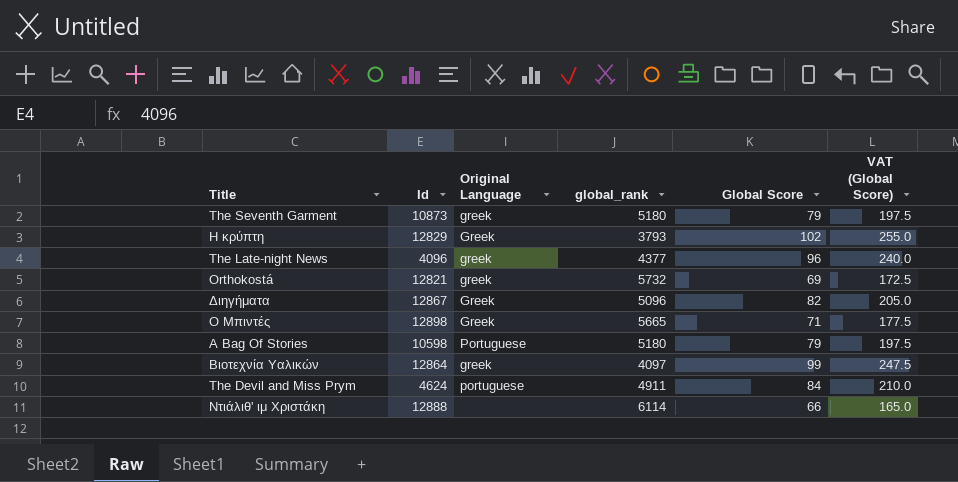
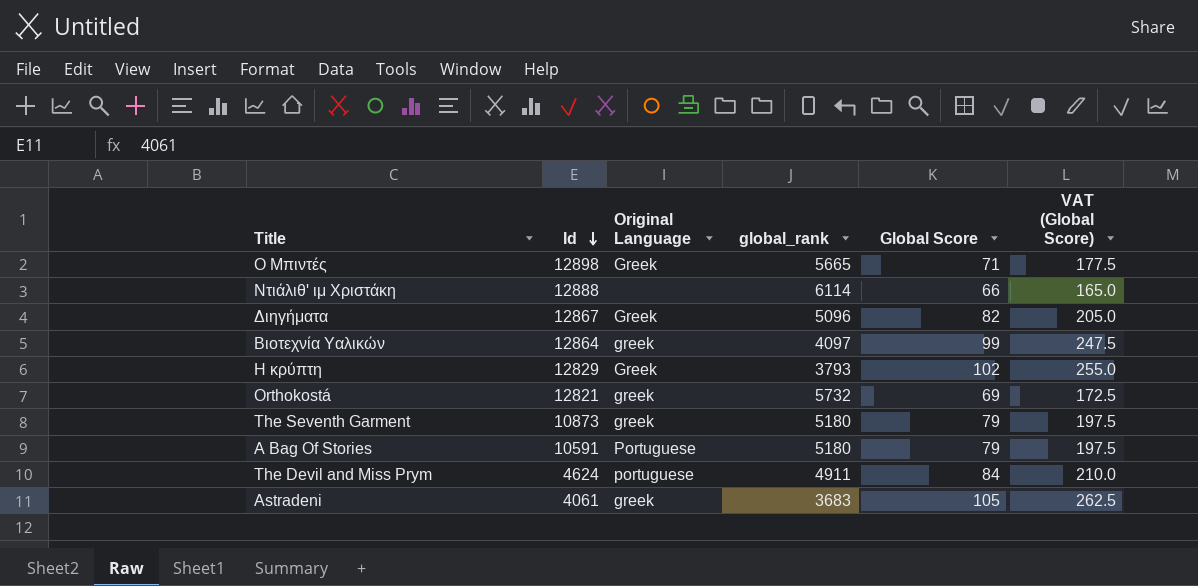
row order: none -> Id descending
row The Late-night News: 4096 | greek | 4377 | 96 | 240.0 -> none
A Bag Of Stories | Id: 10598 -> 10591
row Astradeni: none -> 4061 | greek | 3683 | 105 | 262.5

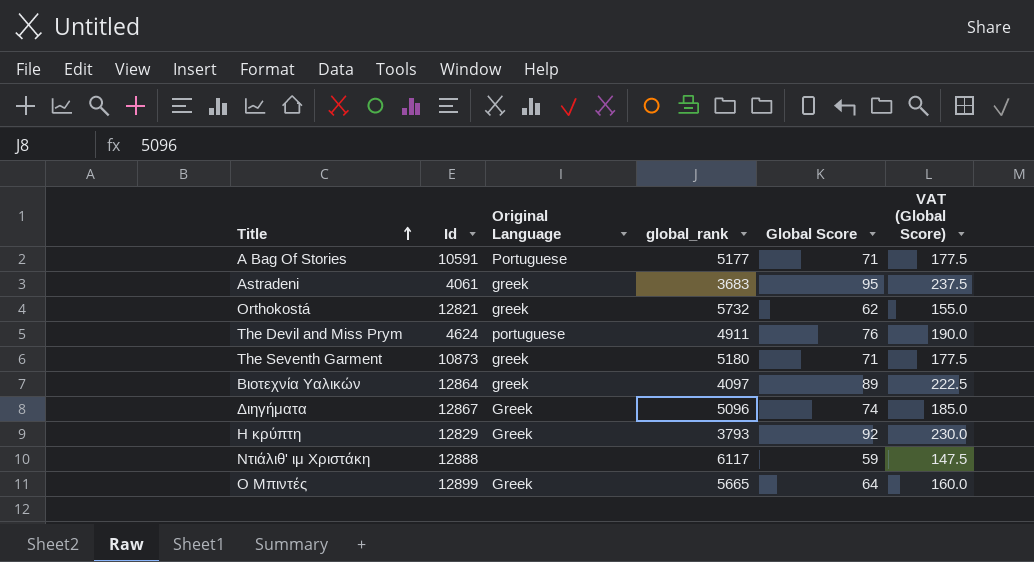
row order: Id descending -> Title ascending
A Bag Of Stories | global_rank: 5180 -> 5177
A Bag Of Stories | Global Score: 79 -> 71
A Bag Of Stories | VAT (Global Score): 197.5 -> 177.5
Astradeni | Global Score: 105 -> 95
Astradeni | VAT (Global Score): 262.5 -> 237.5
Orthokostá | Global Score: 69 -> 62
Orthokostá | VAT (Global Score): 172.5 -> 155.0
The Devil and Miss Prym | Global Score: 84 -> 76
The Devil and Miss Prym | VAT (Global Score): 210.0 -> 190.0
The Seventh Garment | Global Score: 79 -> 71
The Seventh Garment | VAT (Global Score): 197.5 -> 177.5
Βιοτεχνία Υαλικών | Global Score: 99 -> 89
Βιοτεχνία Υαλικών | VAT (Global Score): 247.5 -> 222.5
Διηγήματα | Global Score: 82 -> 74
Διηγήματα | VAT (Global Score): 205.0 -> 185.0
Η κρύπτη | Global Score: 102 -> 92
Η κρύπτη | VAT (Global Score): 255.0 -> 230.0
Ντιάλιθ' ιμ Χριστάκη | global_rank: 6114 -> 6117
Ντιάλιθ' ιμ Χριστάκη | Global Score: 66 -> 59
Ντιάλιθ' ιμ Χριστάκη | VAT (Global Score): 165.0 -> 147.5
Ο Μπιντές | Id: 12898 -> 12899
Ο Μπιντές | Global Score: 71 -> 64
Ο Μπιντές | VAT (Global Score): 177.5 -> 160.0

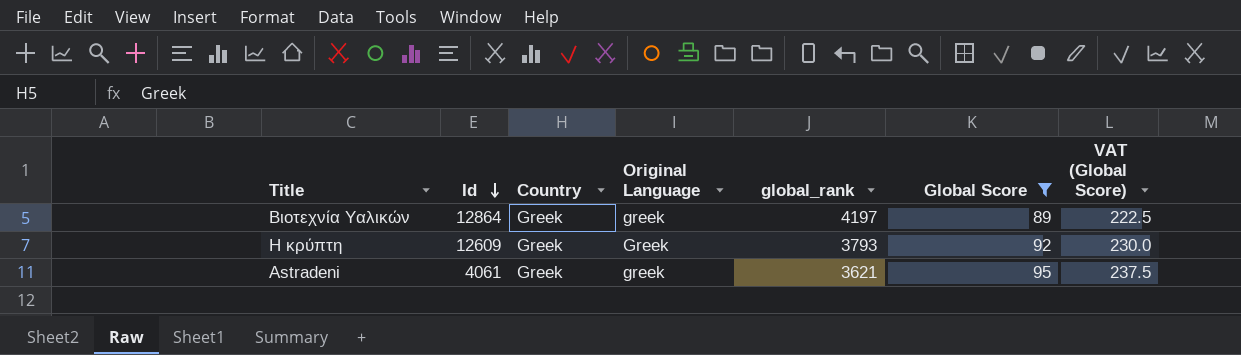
filter: none -> Global Score >= 89
row order: Title ascending -> Id descending
column Country | position: none -> 3
Βιοτεχνία Υαλικών | global_rank: 4097 -> 4197
Η κρύπτη | Id: 12829 -> 12609
Astradeni | global_rank: 3683 -> 3621

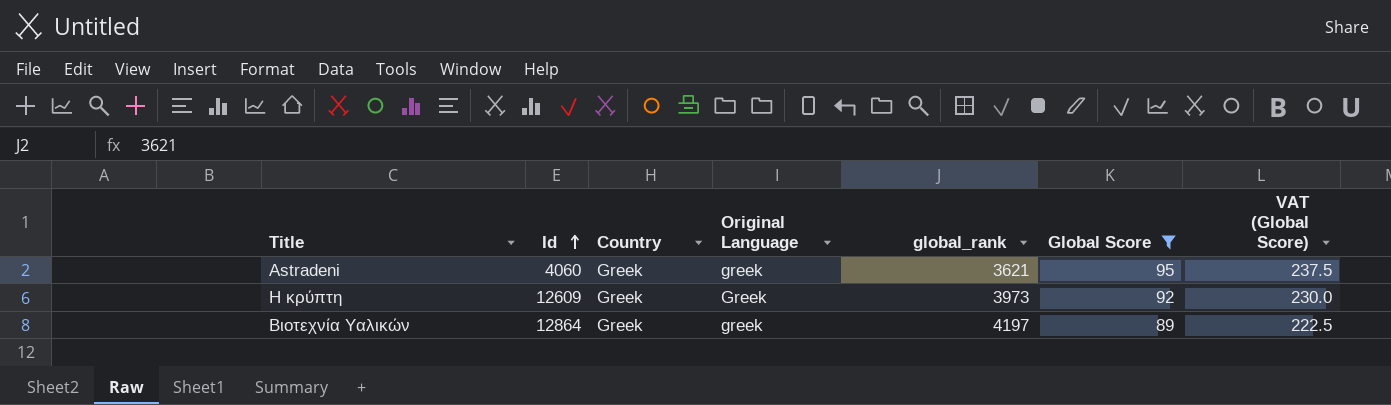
row order: Id descending -> Id ascending
Astradeni | Id: 4061 -> 4060
Η κρύπτη | global_rank: 3793 -> 3973

